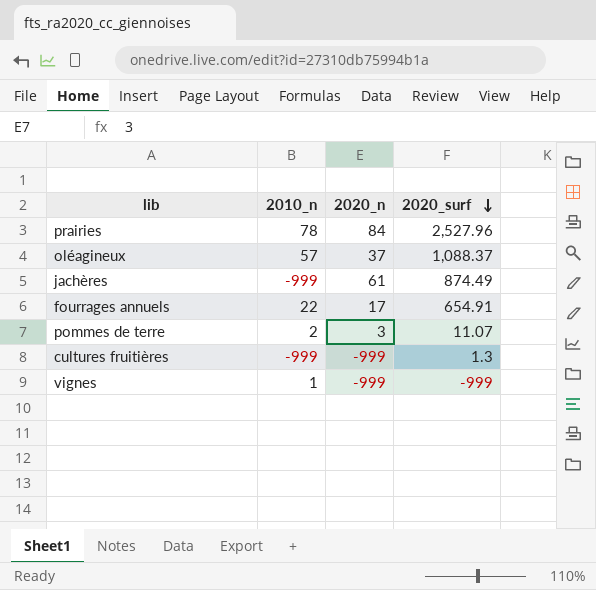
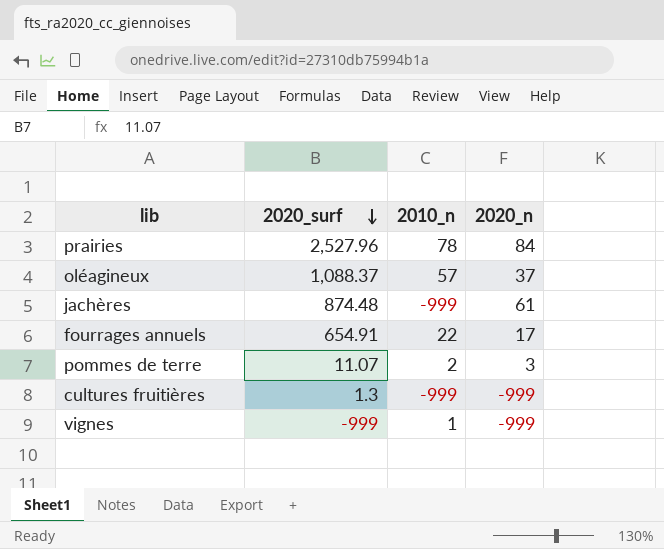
column 2020_surf | position: 4 -> 2
jachères | 2020_surf: 874.49 -> 874.48

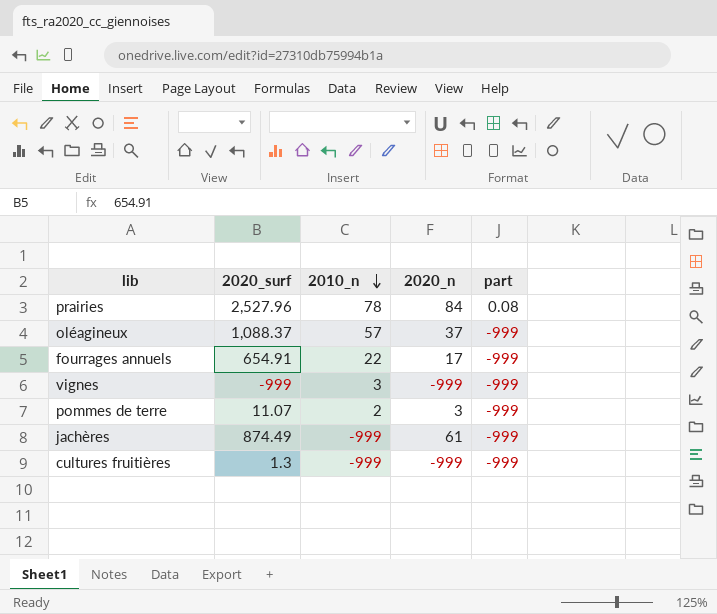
row order: 2020_surf descending -> 2010_n descending
column part | position: none -> 5
vignes | 2010_n: 1 -> 3
jachères | 2020_surf: 874.48 -> 874.49

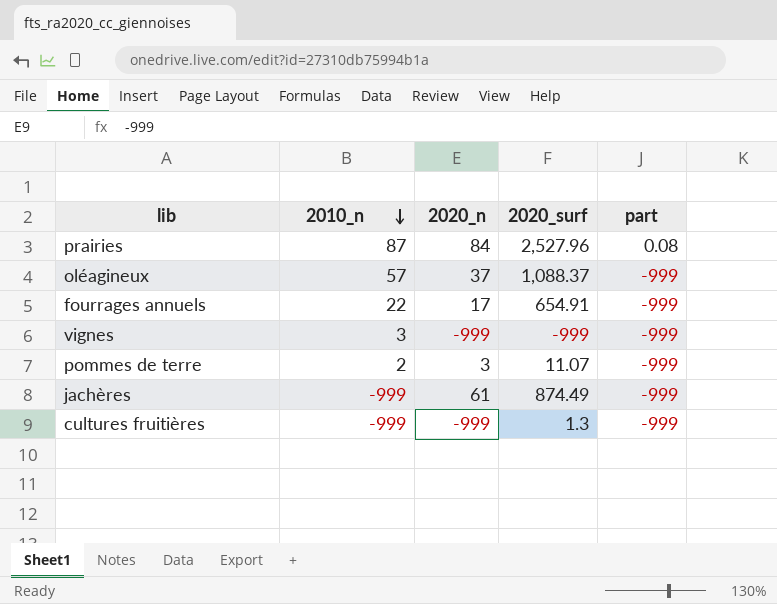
column 2020_surf | position: 2 -> 4
prairies | 2010_n: 78 -> 87

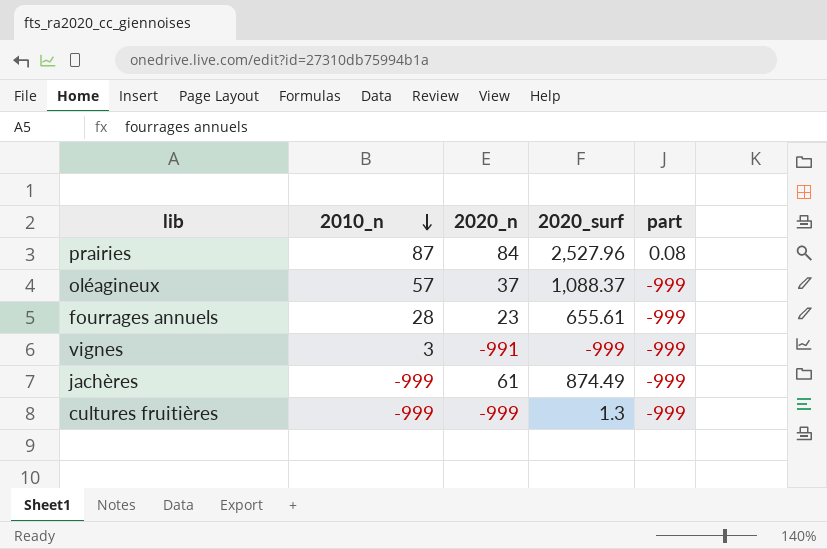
row pommes de terre: 2 | 3 | 11.07 | -999 -> none
fourrages annuels | 2010_n: 22 -> 28
fourrages annuels | 2020_n: 17 -> 23
fourrages annuels | 2020_surf: 654.91 -> 655.61
vignes | 2020_n: -999 -> -991

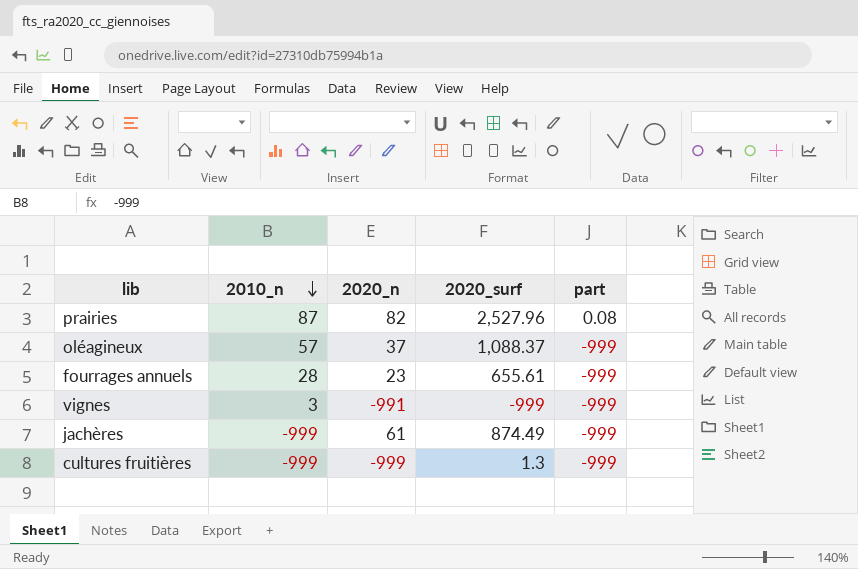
prairies | 2020_n: 84 -> 82

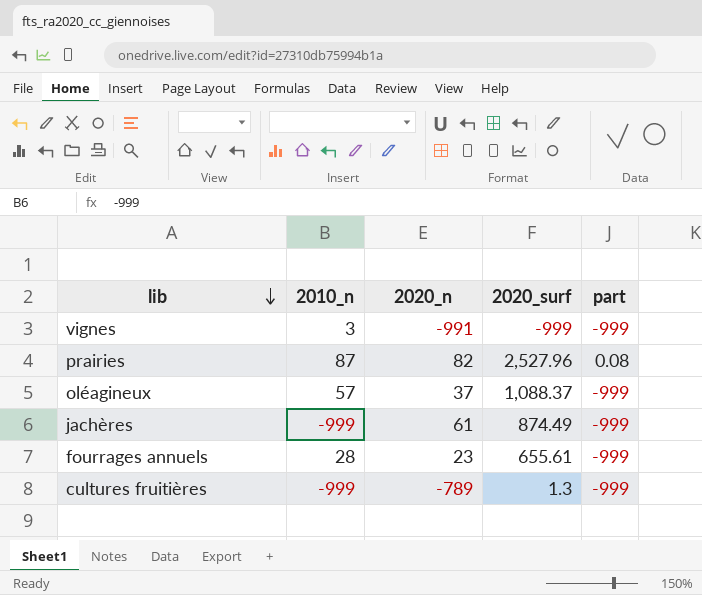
row order: 2010_n descending -> lib descending
cultures fruitières | 2020_n: -999 -> -789

